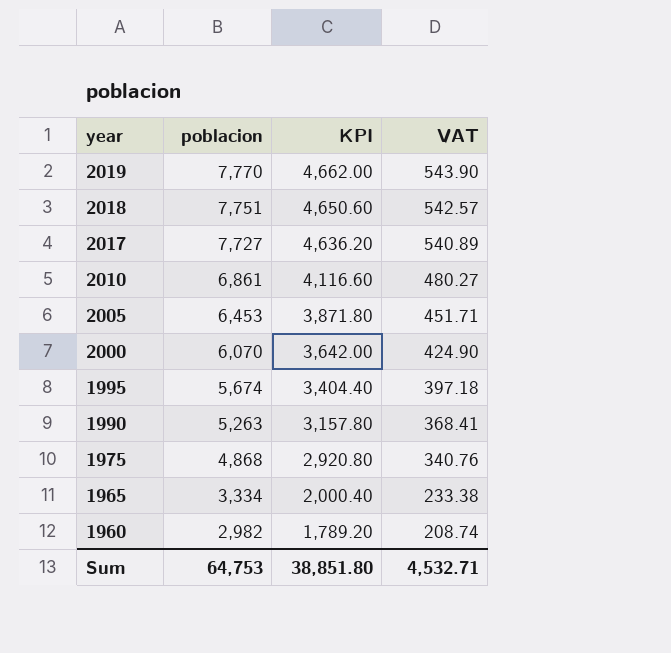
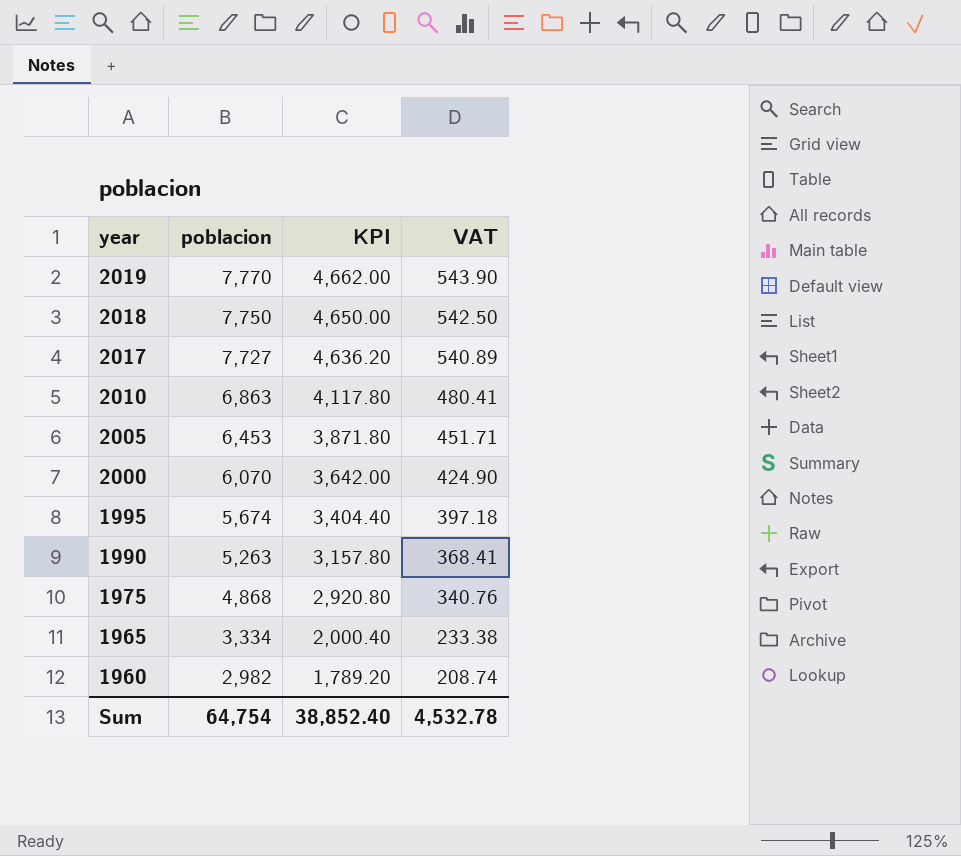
2018 | poblacion: 7,751 -> 7,750
2018 | KPI: 4,650.60 -> 4,650.00
2018 | VAT: 542.57 -> 542.50
2010 | poblacion: 6,861 -> 6,863
2010 | KPI: 4,116.60 -> 4,117.80
2010 | VAT: 480.27 -> 480.41
Sum | poblacion: 64,753 -> 64,754
Sum | KPI: 38,851.80 -> 38,852.40
Sum | VAT: 4,532.71 -> 4,532.78

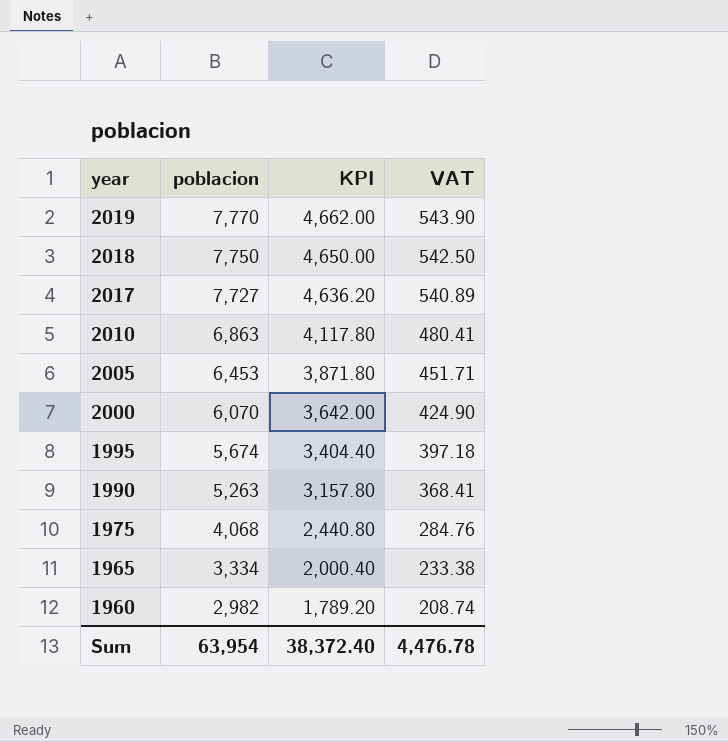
1975 | poblacion: 4,868 -> 4,068
1975 | KPI: 2,920.80 -> 2,440.80
1975 | VAT: 340.76 -> 284.76
Sum | poblacion: 64,754 -> 63,954
Sum | KPI: 38,852.40 -> 38,372.40
Sum | VAT: 4,532.78 -> 4,476.78

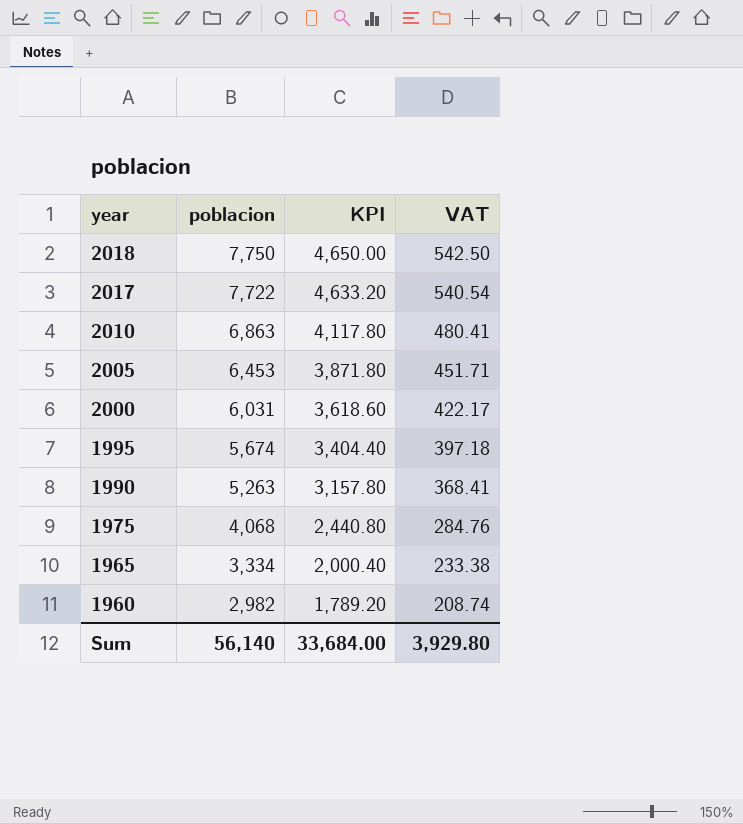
row 2019: 7,770 | 4,662.00 | 543.90 -> none
2017 | poblacion: 7,727 -> 7,722
2017 | KPI: 4,636.20 -> 4,633.20
2017 | VAT: 540.89 -> 540.54
2000 | poblacion: 6,070 -> 6,031
2000 | KPI: 3,642.00 -> 3,618.60
2000 | VAT: 424.90 -> 422.17
Sum | poblacion: 63,954 -> 56,140
Sum | KPI: 38,372.40 -> 33,684.00
Sum | VAT: 4,476.78 -> 3,929.80

